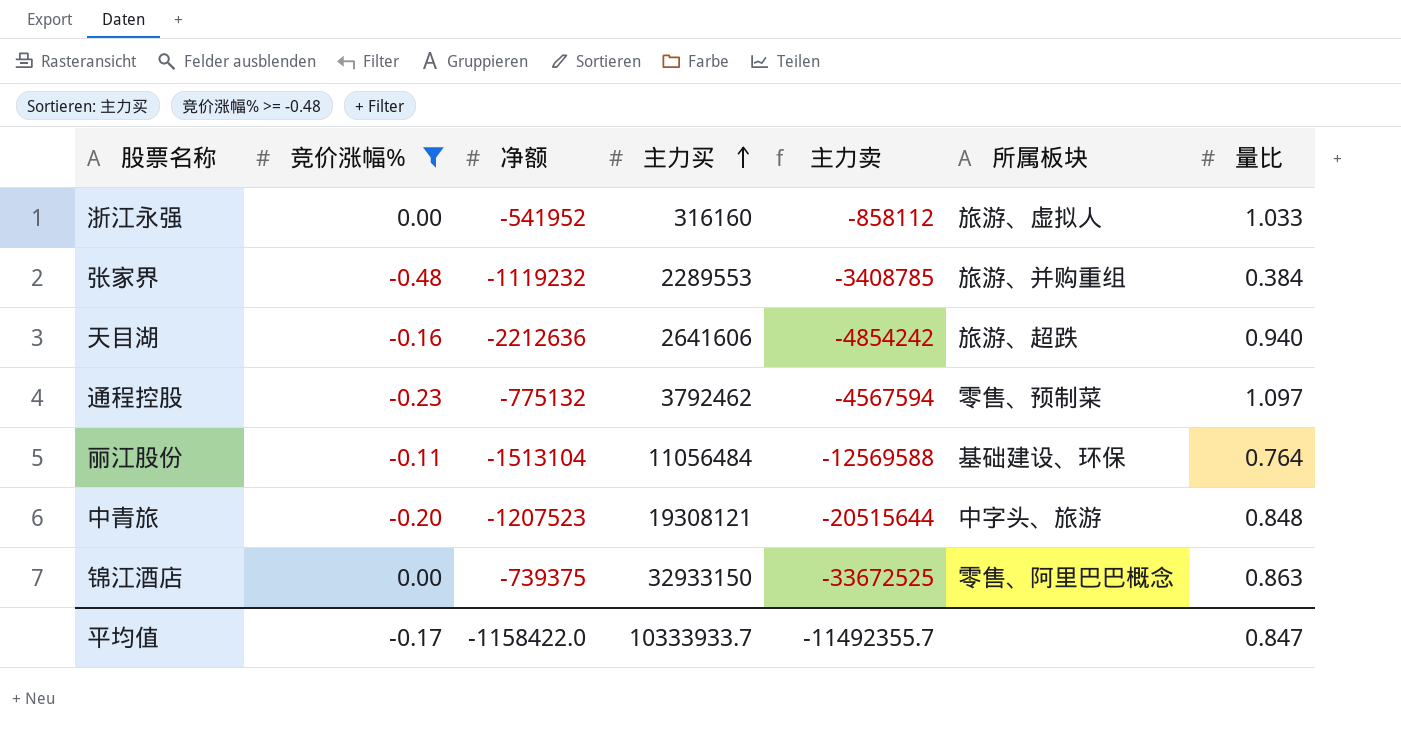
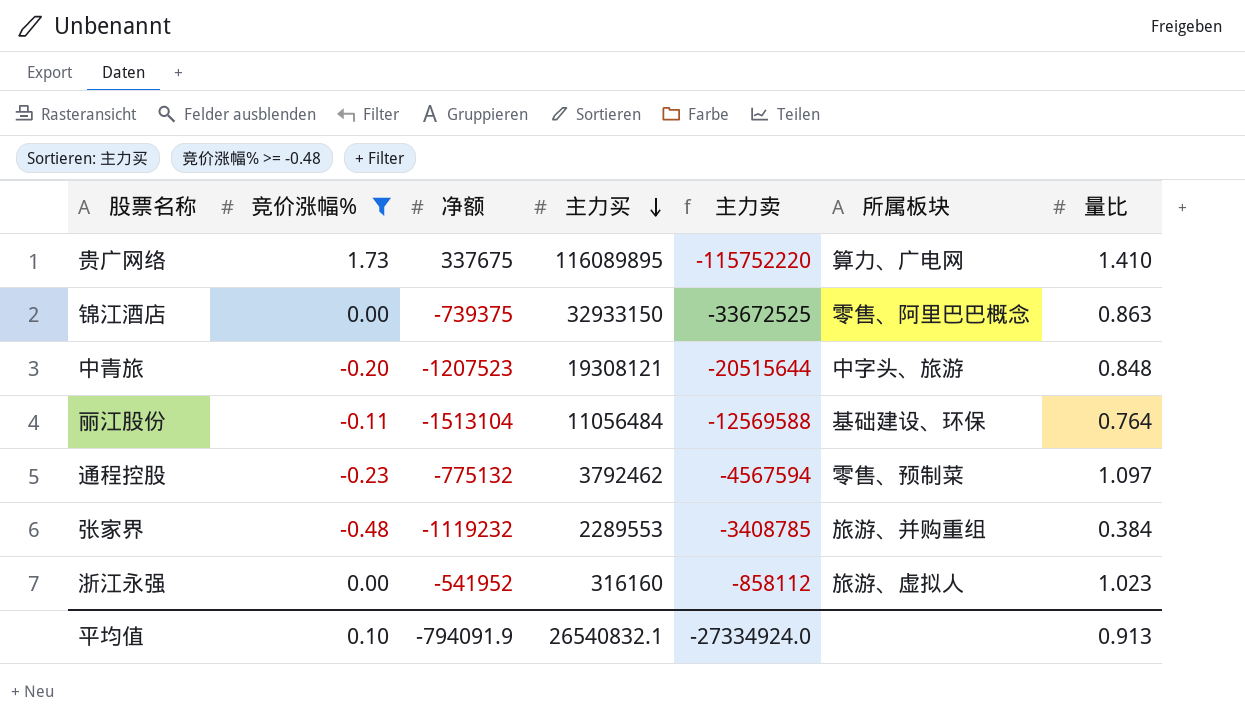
row order: 主力买 ascending -> 主力买 descending
row 天目湖: -0.16 | -2212636 | 2641606 | -4854242 | 旅游、超跌 | 0.940 -> none
row 贵广网络: none -> 1.73 | 337675 | 116089895 | -115752220 | 算力、广电网 | 1.410
浙江永强 | 量比: 1.033 -> 1.023
平均值 | 竞价涨幅%: -0.17 -> 0.10
平均值 | 净额: -1158422.0 -> -794091.9
平均值 | 主力买: 10333933.7 -> 26540832.1
平均值 | 主力卖: -11492355.7 -> -27334924.0
平均值 | 量比: 0.847 -> 0.913

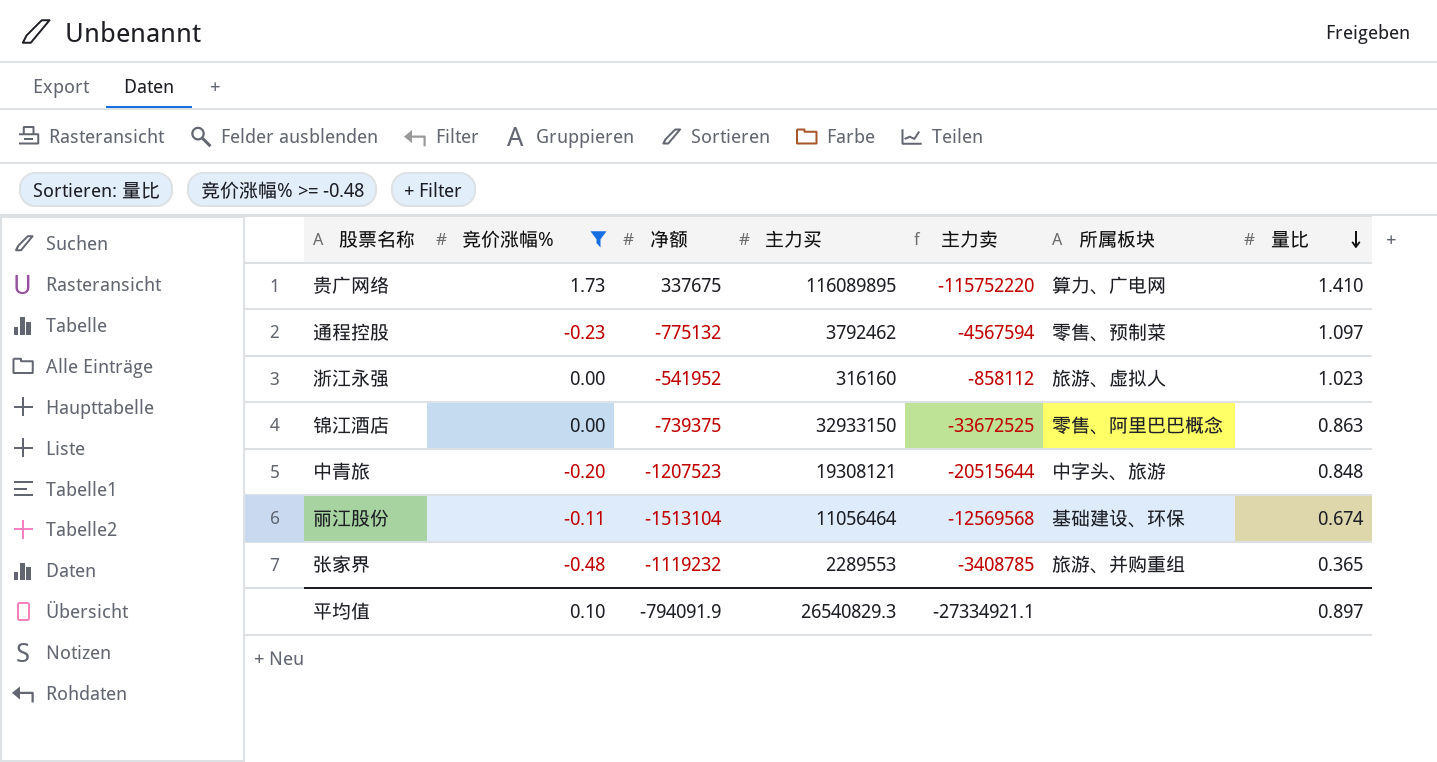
row order: 主力买 descending -> 量比 descending
丽江股份 | 主力买: 11056484 -> 11056464
丽江股份 | 主力卖: -12569588 -> -12569568
丽江股份 | 量比: 0.764 -> 0.674
张家界 | 量比: 0.384 -> 0.365
平均值 | 主力买: 26540832.1 -> 26540829.3
平均值 | 主力卖: -27334924.0 -> -27334921.1
平均值 | 量比: 0.913 -> 0.897

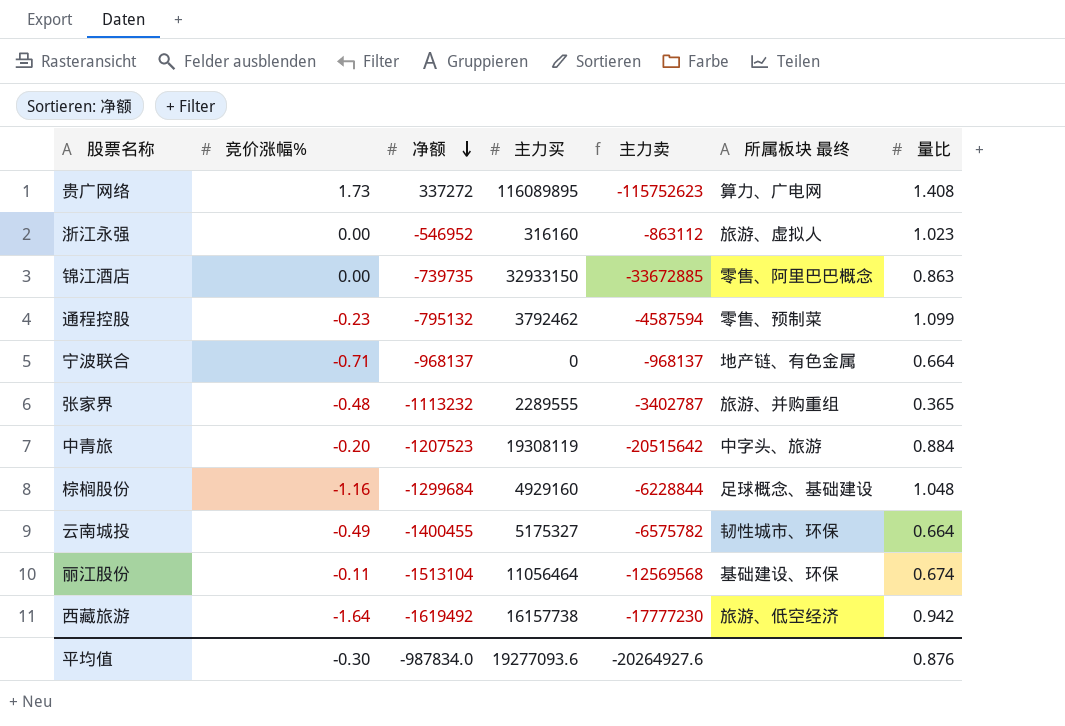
filter: 竞价涨幅% >= -0.48 -> none
row order: 量比 descending -> 净额 descending
column name: 所属板块 -> 所属板块 最终
贵广网络 | 净额: 337675 -> 337272
贵广网络 | 主力卖: -115752220 -> -115752623
贵广网络 | 量比: 1.410 -> 1.408
浙江永强 | 净额: -541952 -> -546952
浙江永强 | 主力卖: -858112 -> -863112
锦江酒店 | 净额: -739375 -> -739735
锦江酒店 | 主力卖: -33672525 -> -33672885
通程控股 | 净额: -775132 -> -795132
通程控股 | 主力卖: -4567594 -> -4587594
通程控股 | 量比: 1.097 -> 1.099
张家界 | 净额: -1119232 -> -1113232
张家界 | 主力买: 2289553 -> 2289555
张家界 | 主力卖: -3408785 -> -3402787
中青旅 | 主力买: 19308121 -> 19308119
中青旅 | 主力卖: -20515644 -> -20515642
中青旅 | 量比: 0.848 -> 0.884
平均值 | 竞价涨幅%: 0.10 -> -0.30
平均值 | 净额: -794091.9 -> -987834.0
平均值 | 主力买: 26540829.3 -> 19277093.6
平均值 | 主力卖: -27334921.1 -> -20264927.6
平均值 | 量比: 0.897 -> 0.876

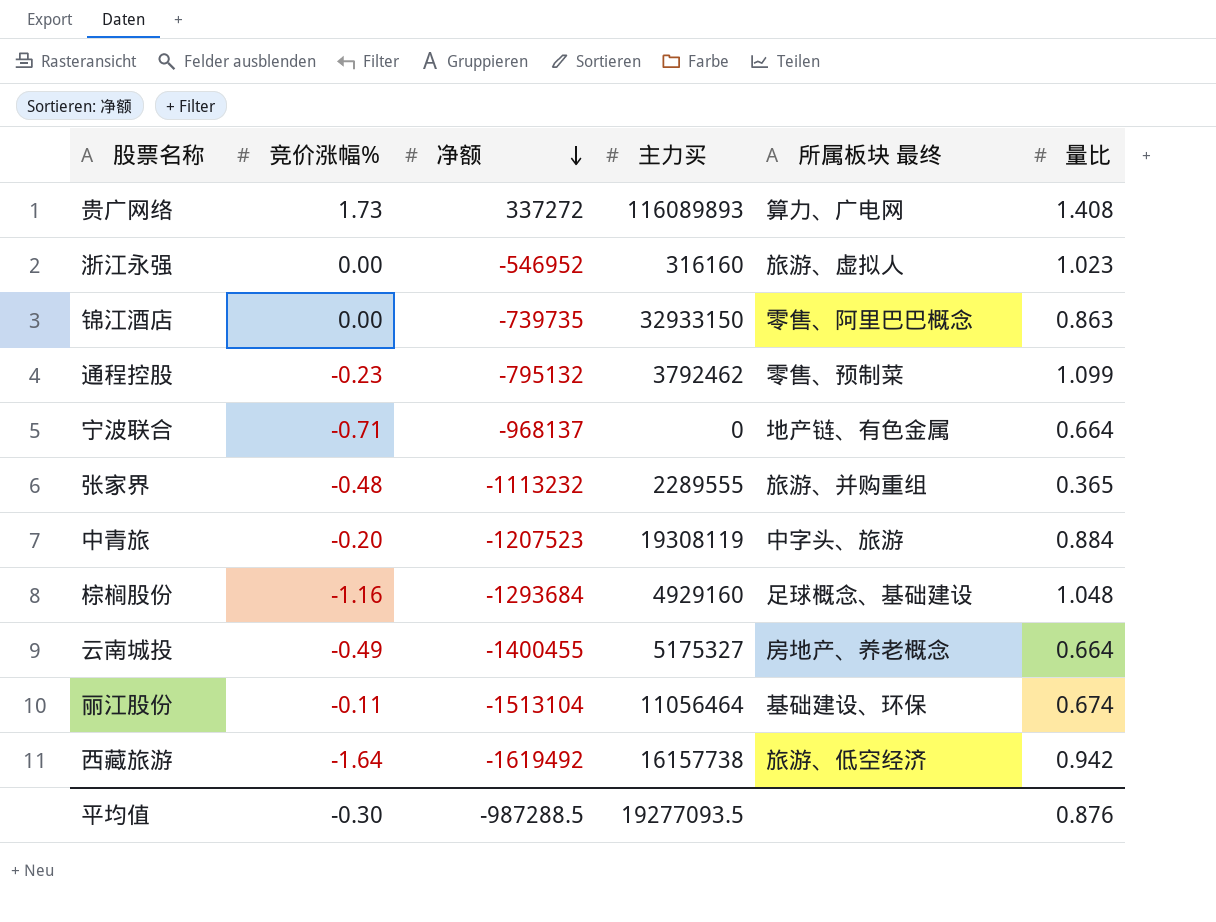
column 主力卖 | formula: [净额] - [主力买] -> none
贵广网络 | 主力买: 116089895 -> 116089893
棕榈股份 | 净额: -1299684 -> -1293684
云南城投 | 所属板块 最终: 韧性城市、环保 -> 房地产、养老概念
平均值 | 净额: -987834.0 -> -987288.5
平均值 | 主力买: 19277093.6 -> 19277093.5

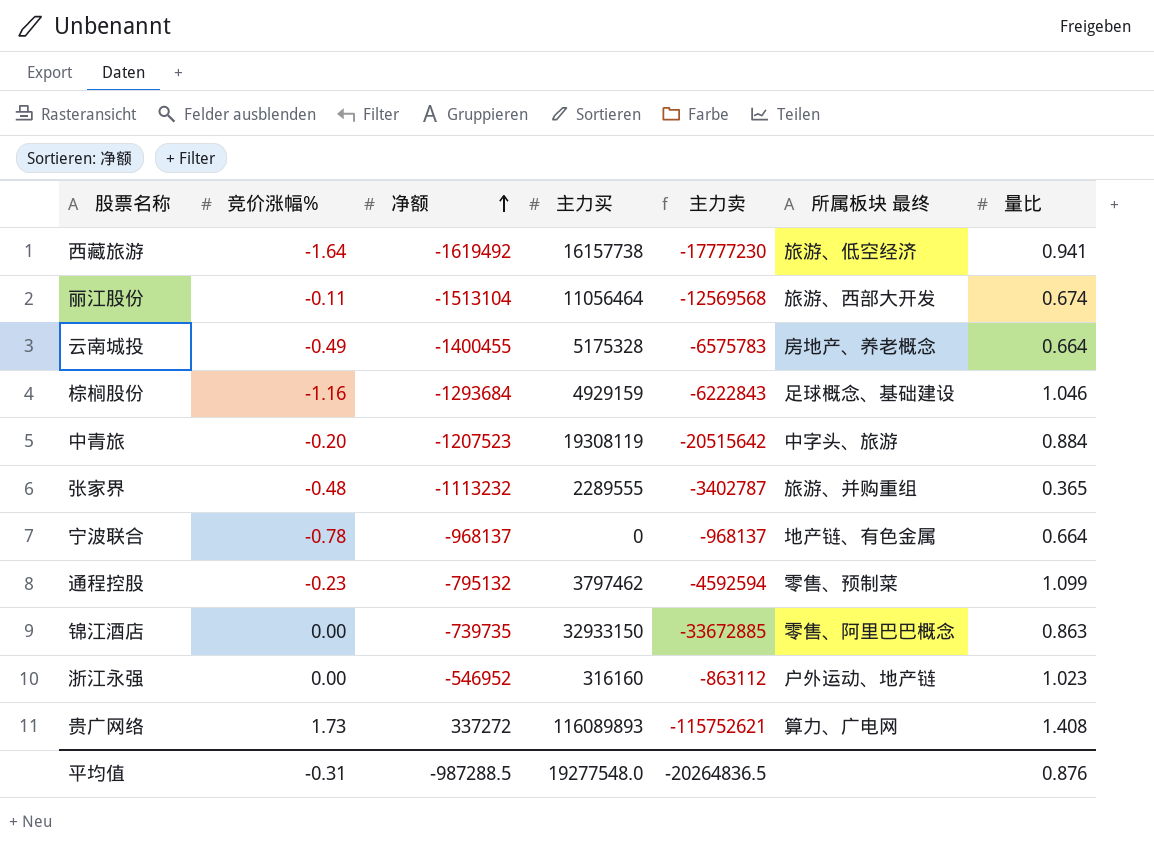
row order: 净额 descending -> 净额 ascending
column 主力卖 | formula: none -> [净额] - [主力买]
西藏旅游 | 量比: 0.942 -> 0.941
丽江股份 | 所属板块 最终: 基础建设、环保 -> 旅游、西部大开发
云南城投 | 主力买: 5175327 -> 5175328
棕榈股份 | 主力买: 4929160 -> 4929159
棕榈股份 | 量比: 1.048 -> 1.046
宁波联合 | 竞价涨幅%: -0.71 -> -0.78
通程控股 | 主力买: 3792462 -> 3797462
浙江永强 | 所属板块 最终: 旅游、虚拟人 -> 户外运动、地产链
平均值 | 竞价涨幅%: -0.30 -> -0.31
平均值 | 主力买: 19277093.5 -> 19277548.0

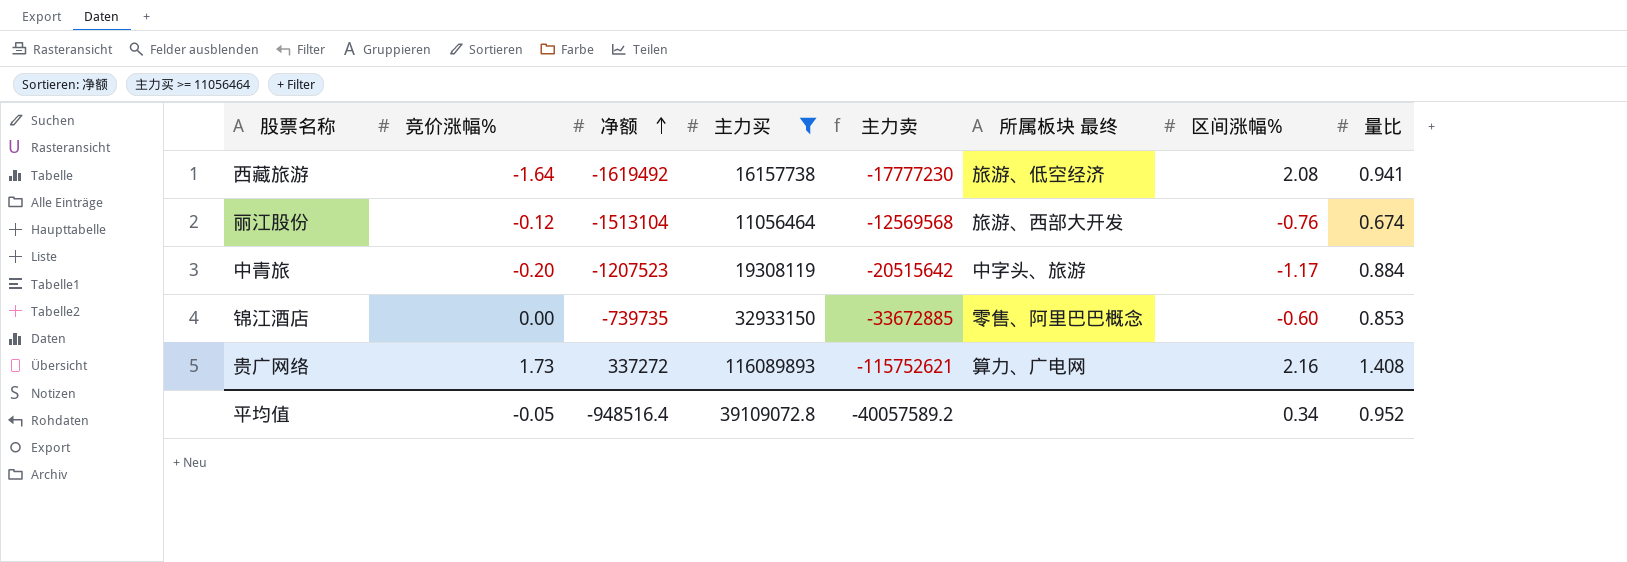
filter: none -> 主力买 >= 11056464
column 区间涨幅% | position: none -> 7
丽江股份 | 竞价涨幅%: -0.11 -> -0.12
锦江酒店 | 量比: 0.863 -> 0.853
平均值 | 竞价涨幅%: -0.31 -> -0.05
平均值 | 净额: -987288.5 -> -948516.4
平均值 | 主力买: 19277548.0 -> 39109072.8
平均值 | 主力卖: -20264836.5 -> -40057589.2
平均值 | 量比: 0.876 -> 0.952

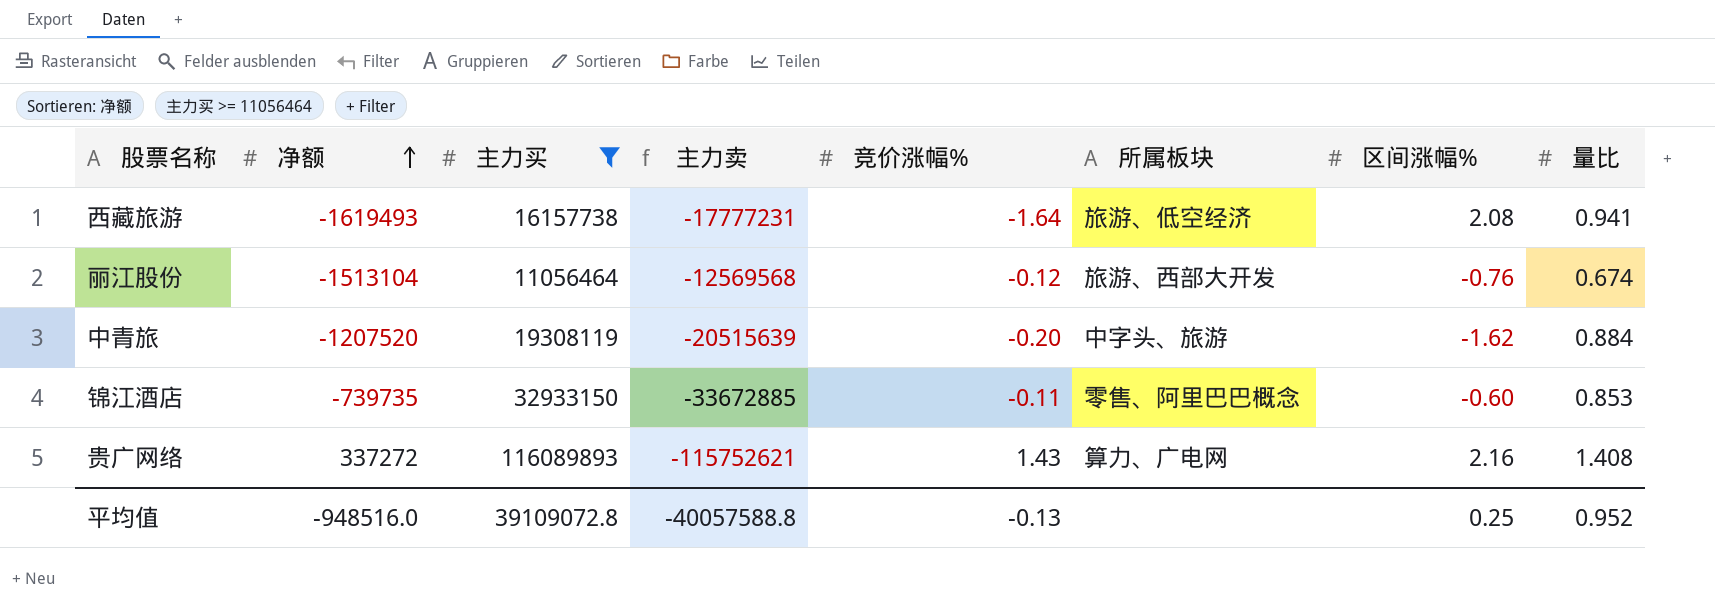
column 竞价涨幅% | position: 2 -> 5
column name: 所属板块 最终 -> 所属板块
西藏旅游 | 净额: -1619492 -> -1619493
西藏旅游 | 主力卖: -17777230 -> -17777231
中青旅 | 净额: -1207523 -> -1207520
中青旅 | 主力卖: -20515642 -> -20515639
中青旅 | 区间涨幅%: -1.17 -> -1.62
锦江酒店 | 竞价涨幅%: 0.00 -> -0.11
贵广网络 | 竞价涨幅%: 1.73 -> 1.43
平均值 | 净额: -948516.4 -> -948516.0
平均值 | 主力卖: -40057589.2 -> -40057588.8
平均值 | 竞价涨幅%: -0.05 -> -0.13
平均值 | 区间涨幅%: 0.34 -> 0.25

